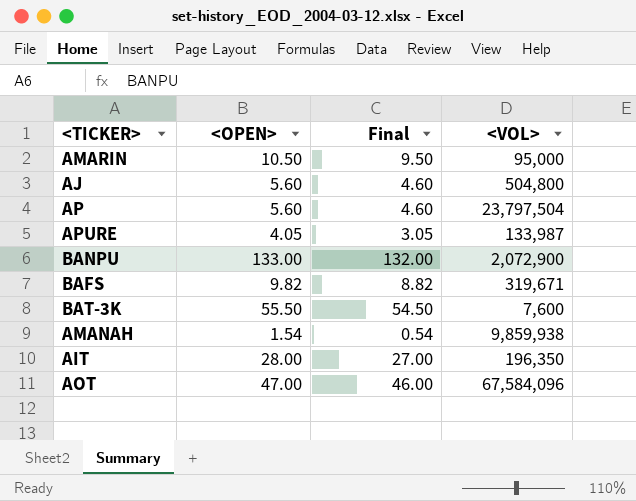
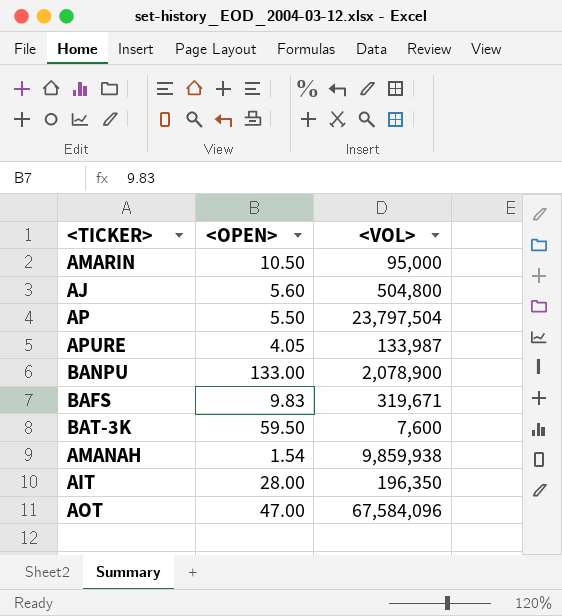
column Final | formula: [<OPEN>] - 1 -> none
AP | <OPEN>: 5.60 -> 5.50
BANPU | <VOL>: 2,072,900 -> 2,078,900
BAFS | <OPEN>: 9.82 -> 9.83
BAT-3K | <OPEN>: 55.50 -> 59.50

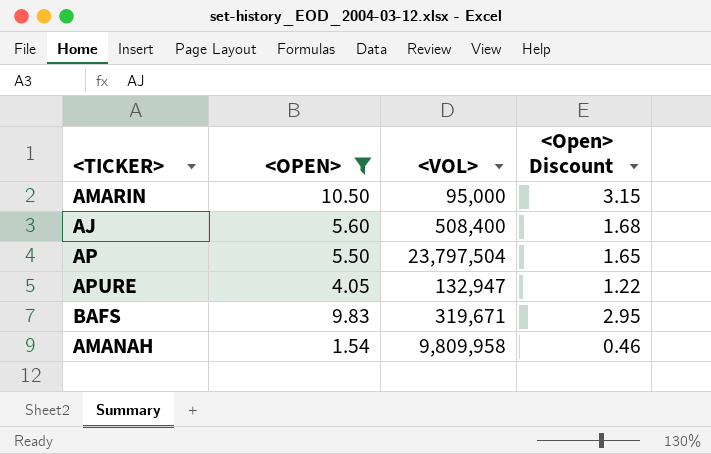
filter: none -> <OPEN> <= 10.50
column <Open> Discount | formula: none -> [<OPEN>] * 0.3
AJ | <VOL>: 504,800 -> 508,400
APURE | <VOL>: 133,987 -> 132,947
AMANAH | <VOL>: 9,859,938 -> 9,809,958

